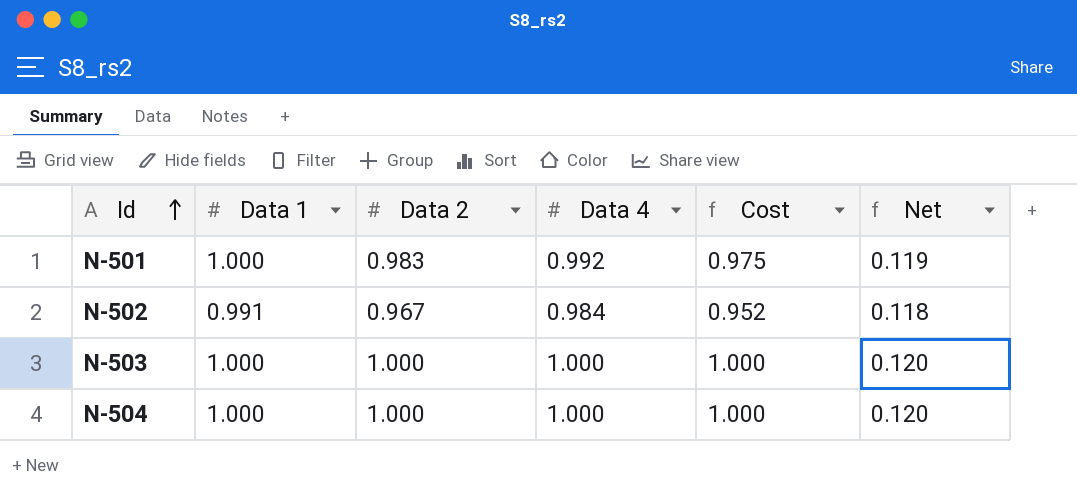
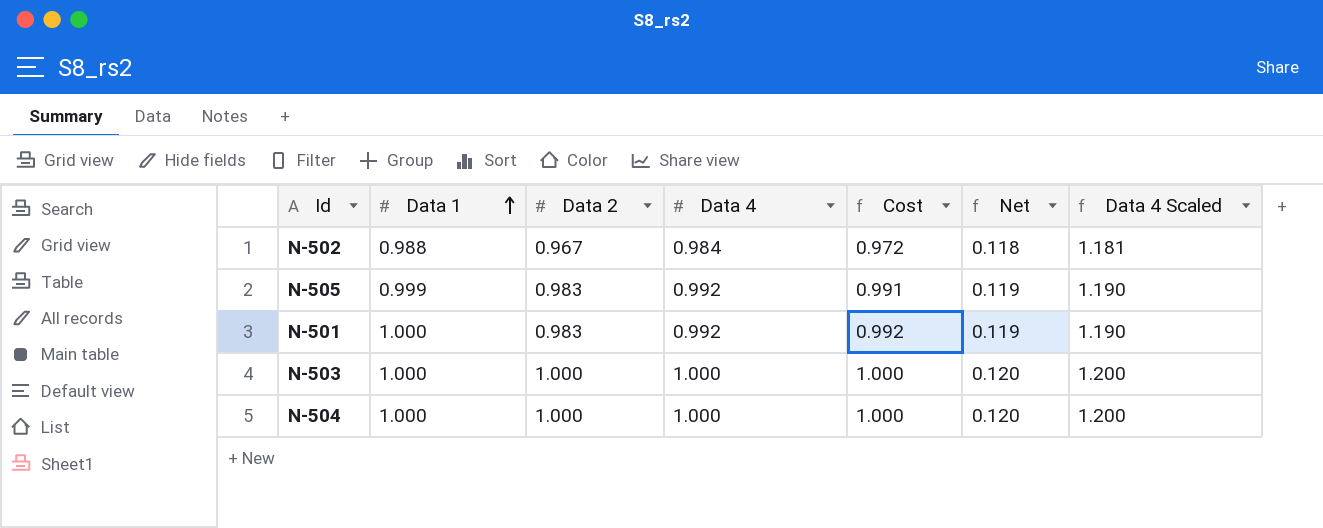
row order: Id ascending -> Data 1 ascending
column Cost | formula: [Data 2] * [Data 4] -> [Data 1] * [Data 4]
column Data 4 Scaled | formula: none -> [Data 4] * 1.2
N-502 | Data 1: 0.991 -> 0.988
row N-505: none -> 0.999 | 0.983 | 0.992 | 0.991 | 0.119 | 1.190

